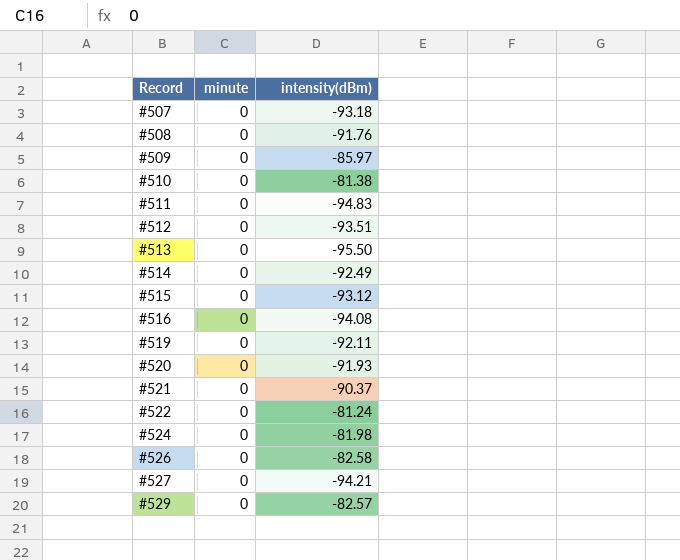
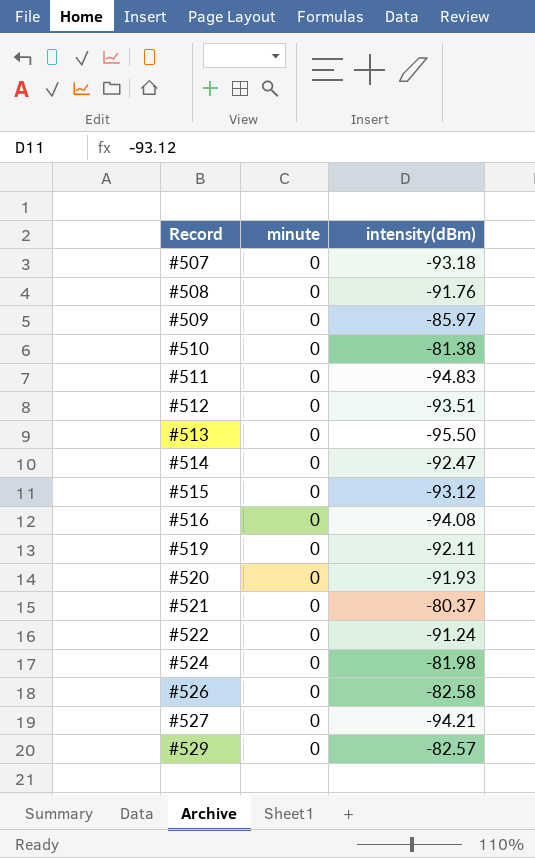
#514 | intensity(dBm): -92.49 -> -92.47
#521 | intensity(dBm): -90.37 -> -80.37
#522 | intensity(dBm): -81.24 -> -91.24

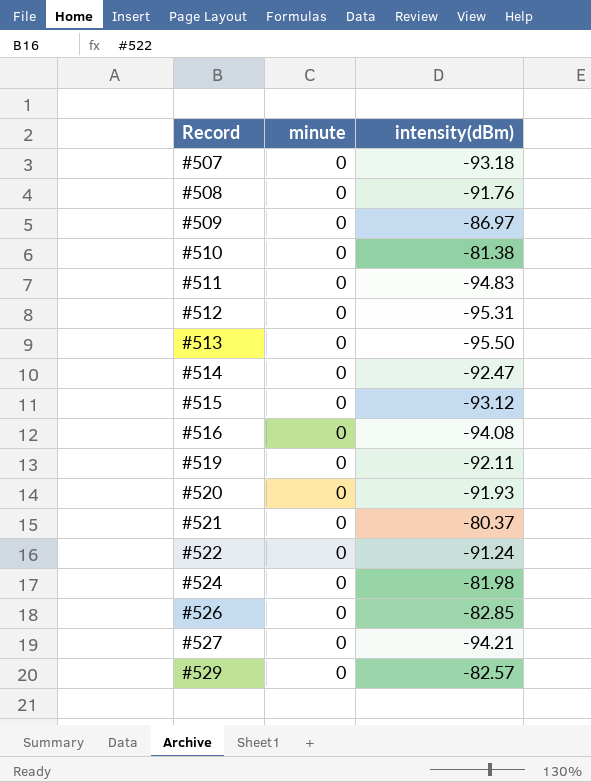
#509 | intensity(dBm): -85.97 -> -86.97
#512 | intensity(dBm): -93.51 -> -95.31
#526 | intensity(dBm): -82.58 -> -82.85

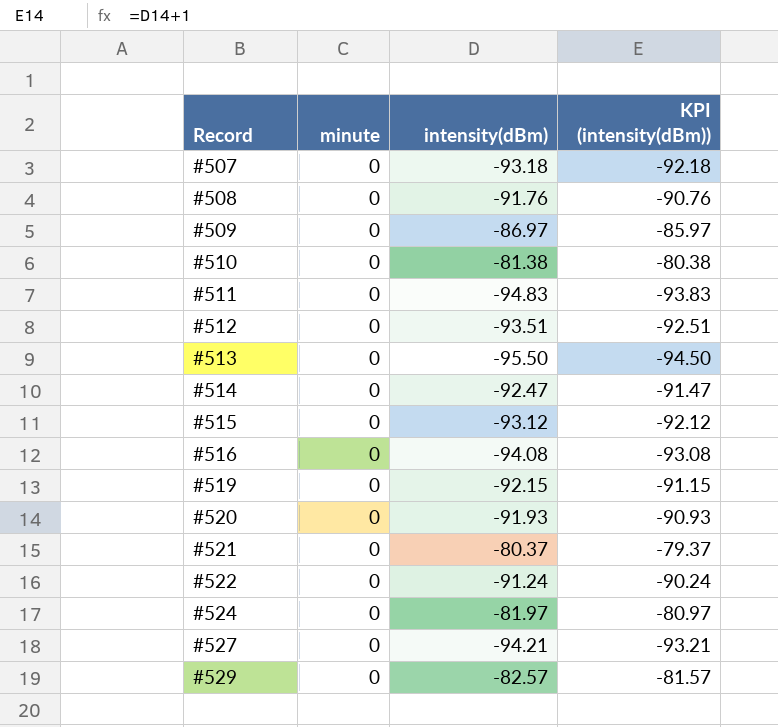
column KPI (intensity(dBm)) | formula: none -> [intensity(dBm)] + 1
row #526: 0 | -82.85 -> none
#512 | intensity(dBm): -95.31 -> -93.51
#519 | intensity(dBm): -92.11 -> -92.15
#524 | intensity(dBm): -81.98 -> -81.97

